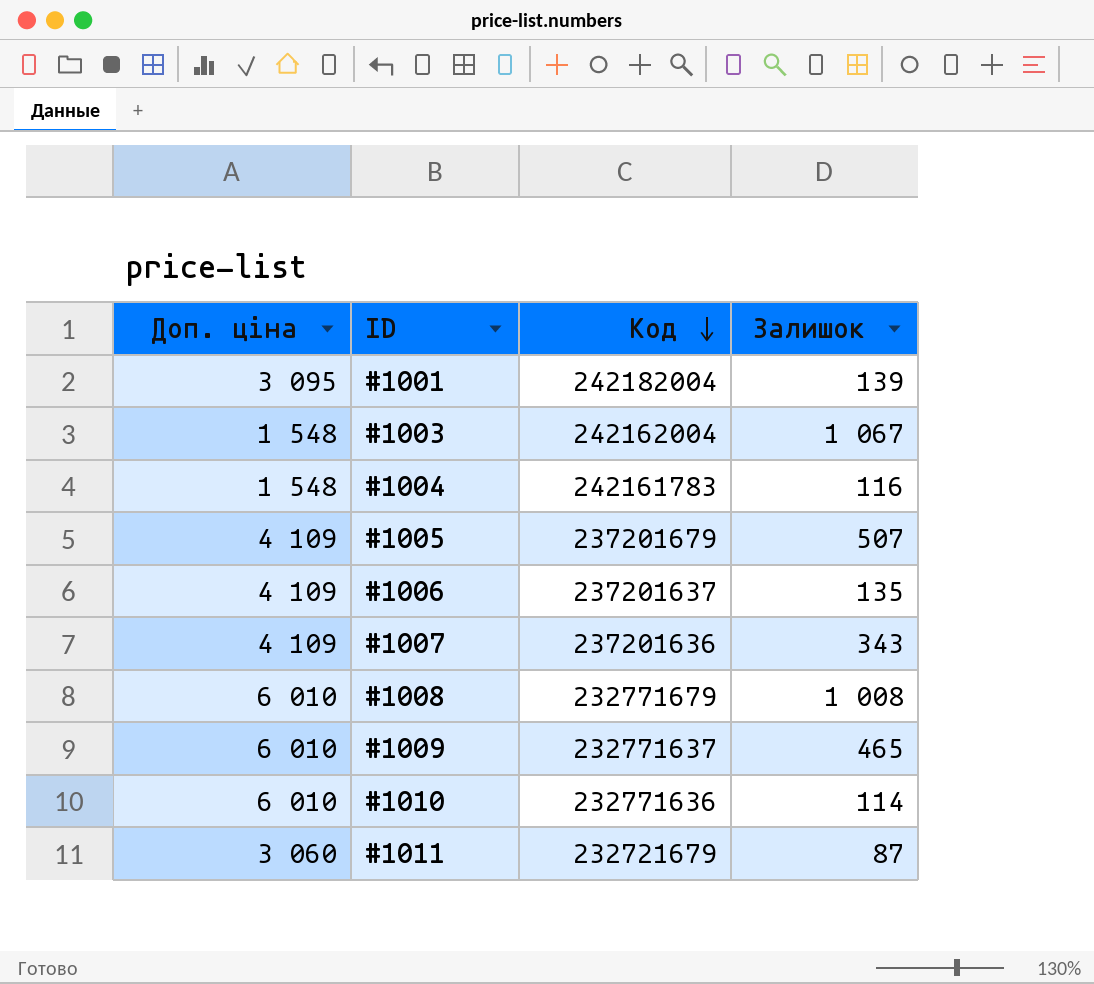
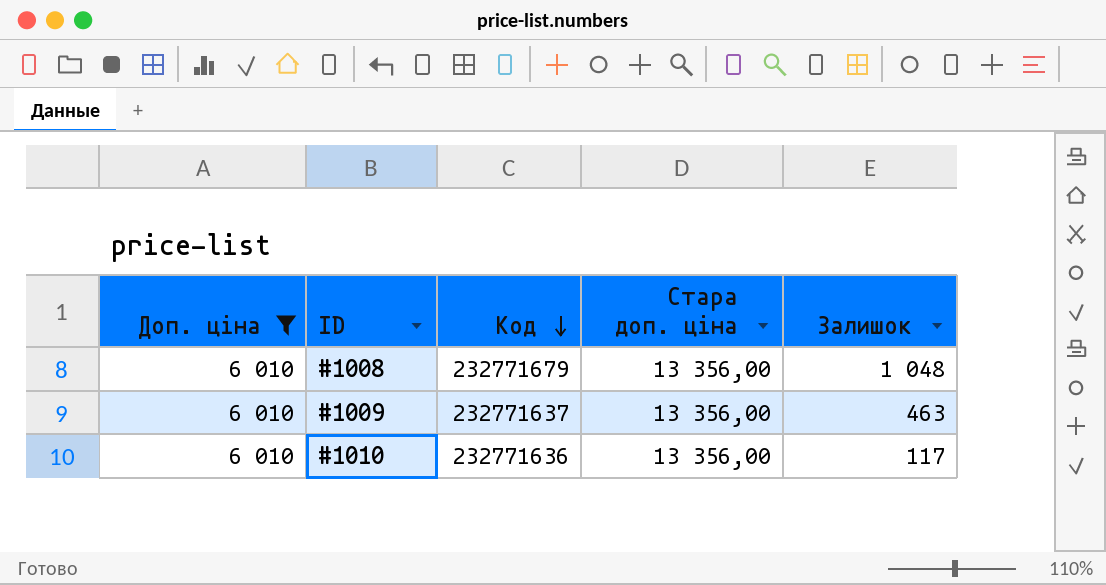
filter: none -> Доп. ціна = 6 010
column Стара доп. ціна | position: none -> 4
#1008 | Залишок: 1 008 -> 1 048
#1009 | Залишок: 465 -> 463
#1010 | Залишок: 114 -> 117

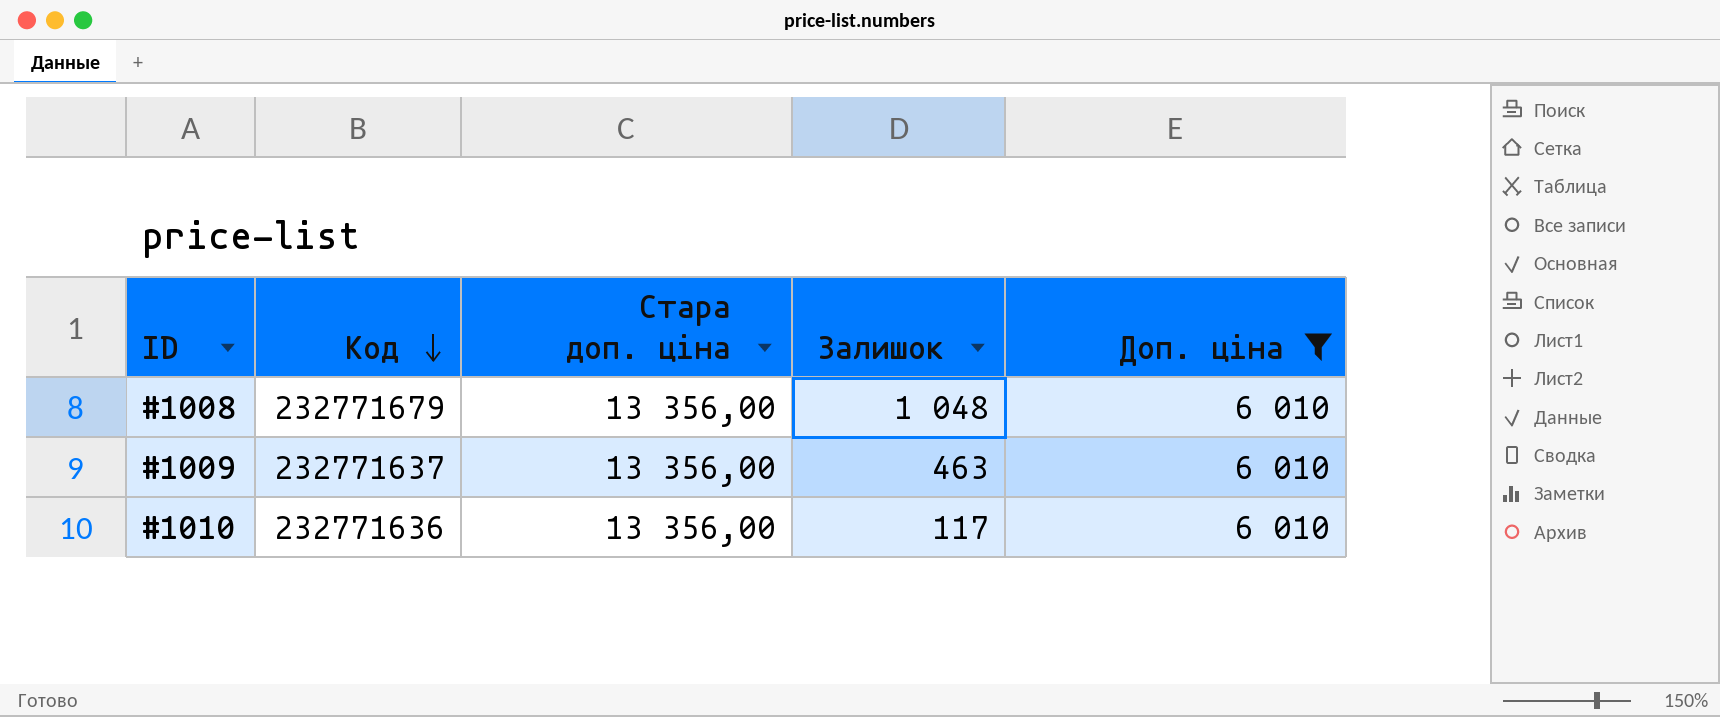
column Доп. ціна | position: 1 -> 5

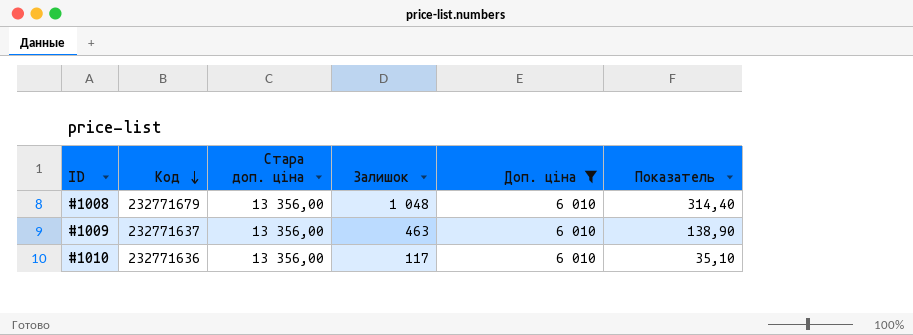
column Показатель | formula: none -> [Залишок] * 0,3

